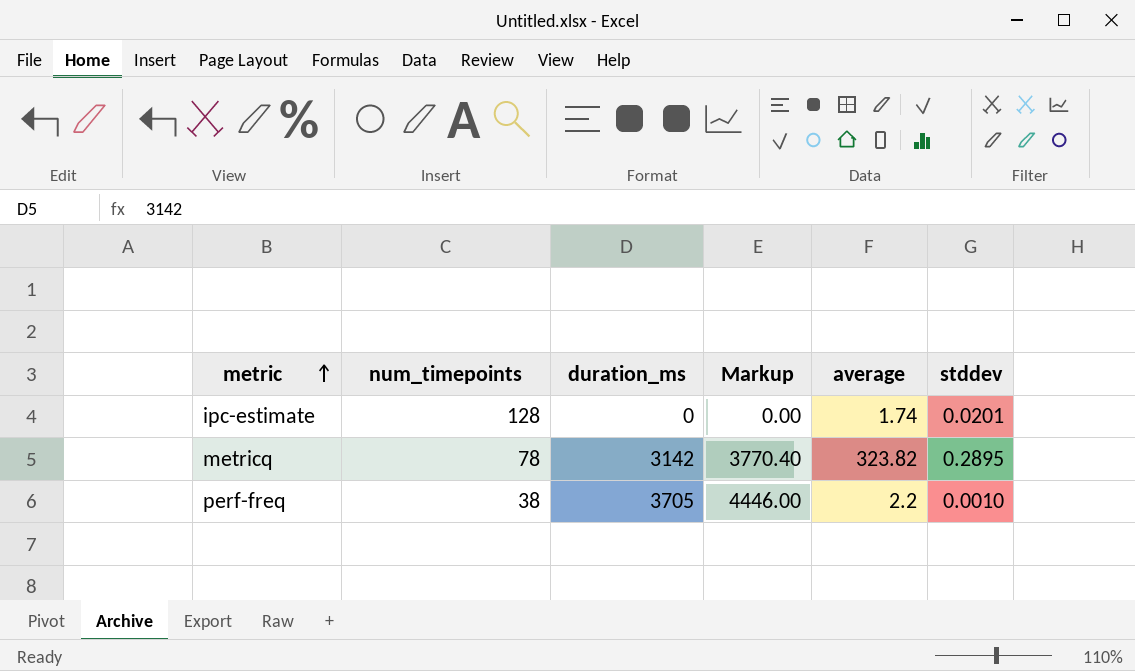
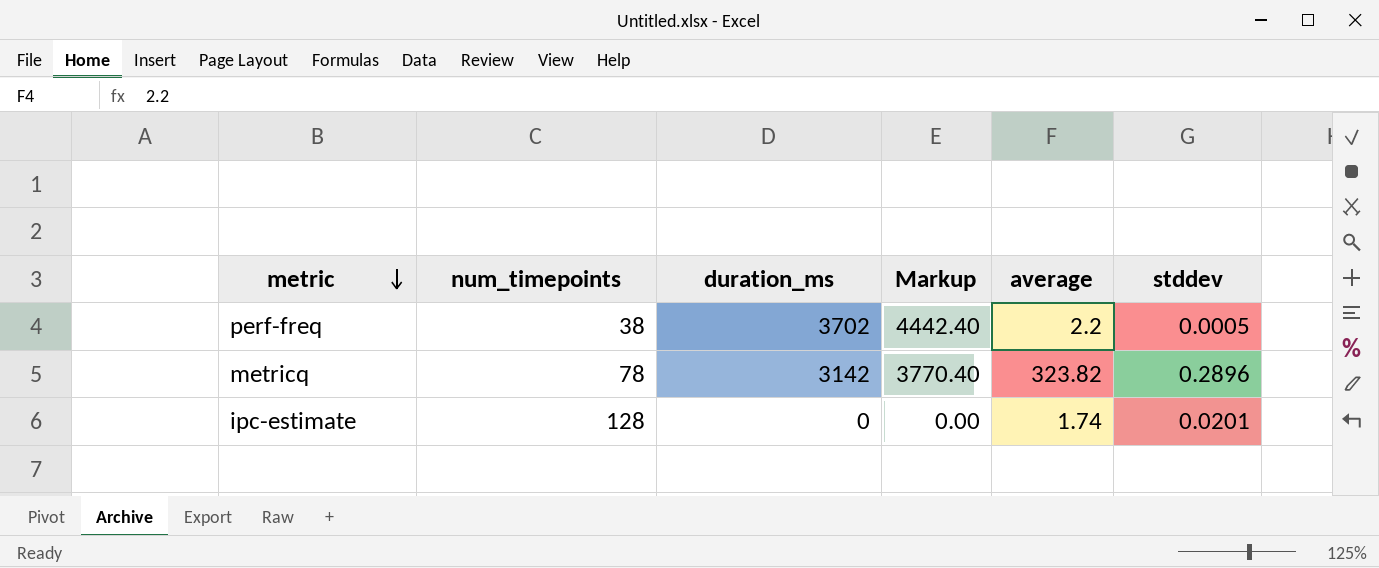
row order: metric ascending -> metric descending
perf-freq | duration_ms: 3705 -> 3702
perf-freq | Markup: 4446.00 -> 4442.40
perf-freq | stddev: 0.0010 -> 0.0005
metricq | stddev: 0.2895 -> 0.2896

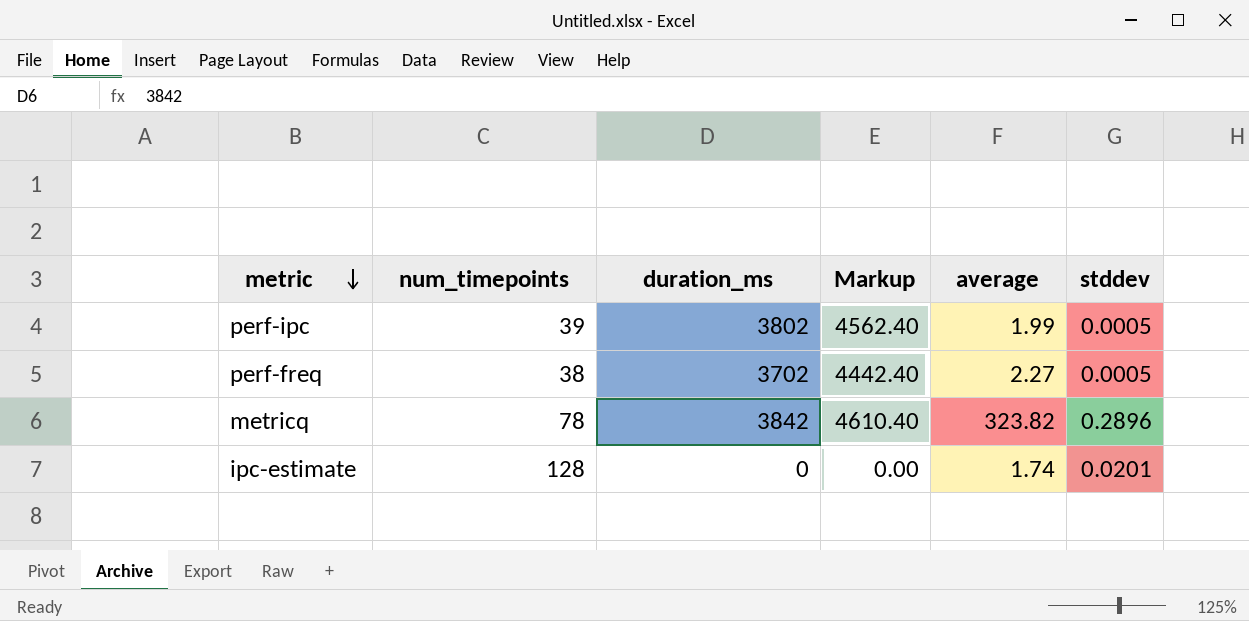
row perf-ipc: none -> 39 | 3802 | 4562.40 | 1.99 | 0.0005
perf-freq | average: 2.2 -> 2.27
metricq | duration_ms: 3142 -> 3842
metricq | Markup: 3770.40 -> 4610.40

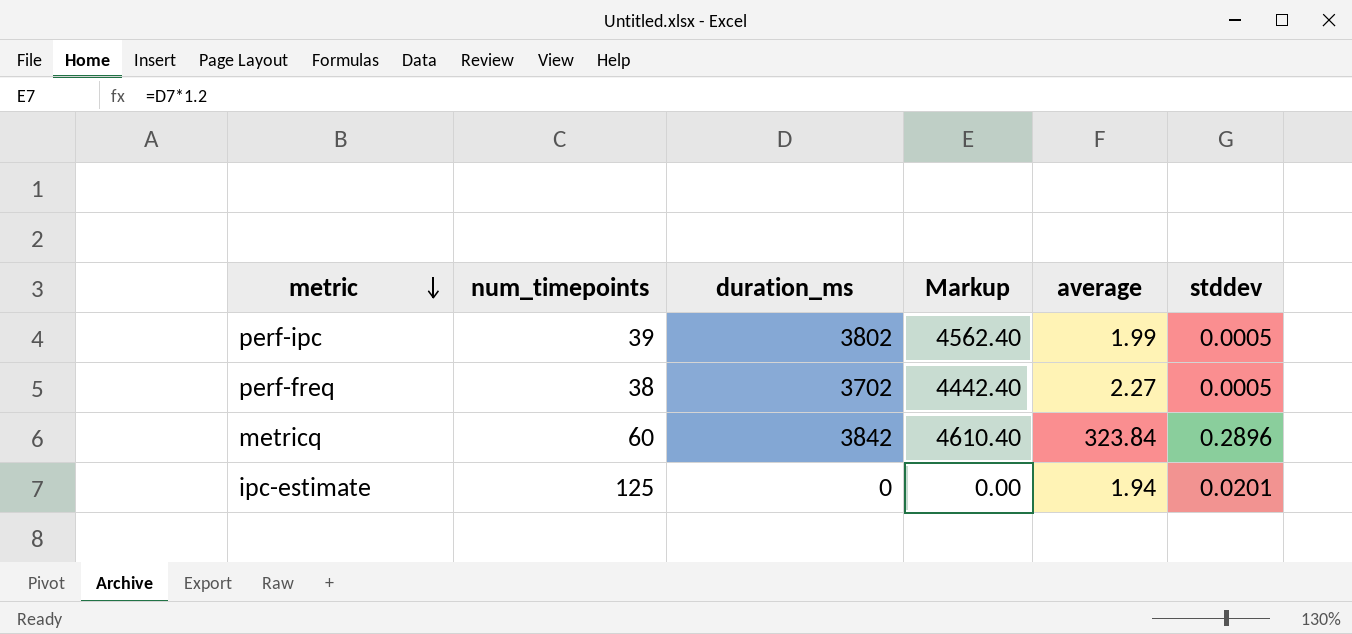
metricq | num_timepoints: 78 -> 60
metricq | average: 323.82 -> 323.84
ipc-estimate | num_timepoints: 128 -> 125
ipc-estimate | average: 1.74 -> 1.94

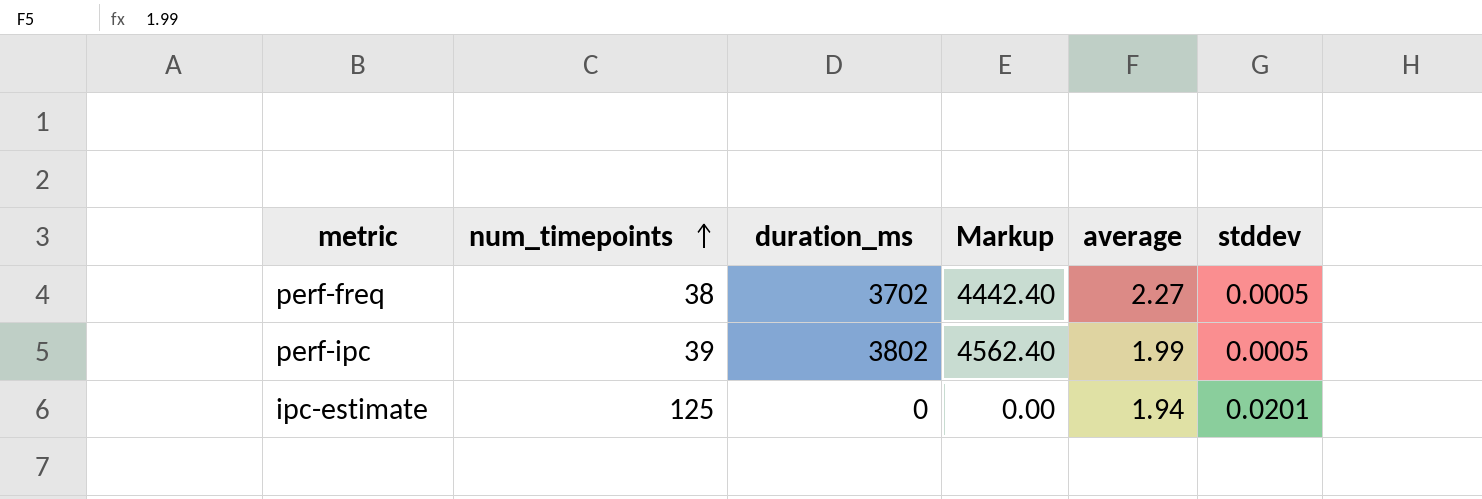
row order: metric descending -> num_timepoints ascending
row metricq: 60 | 3842 | 4610.40 | 323.84 | 0.2896 -> none

